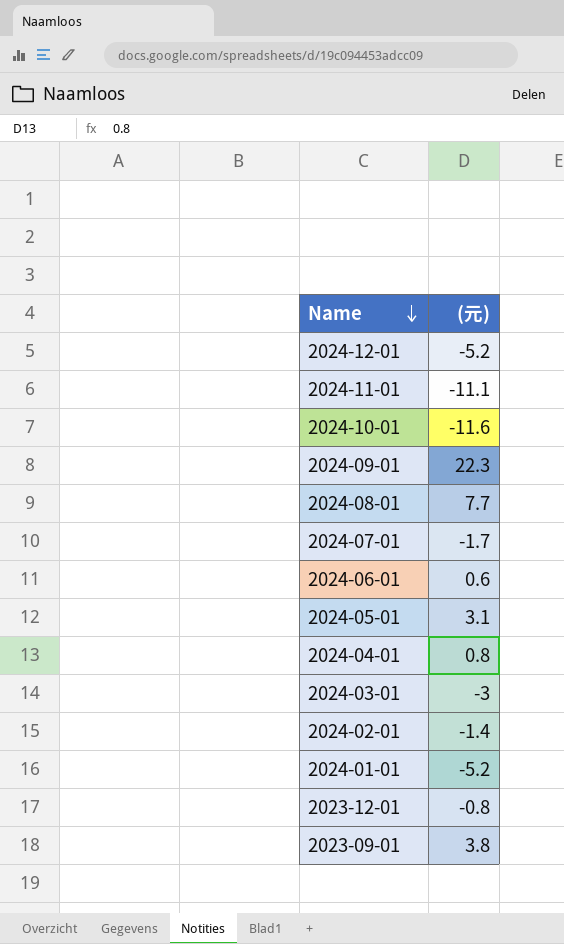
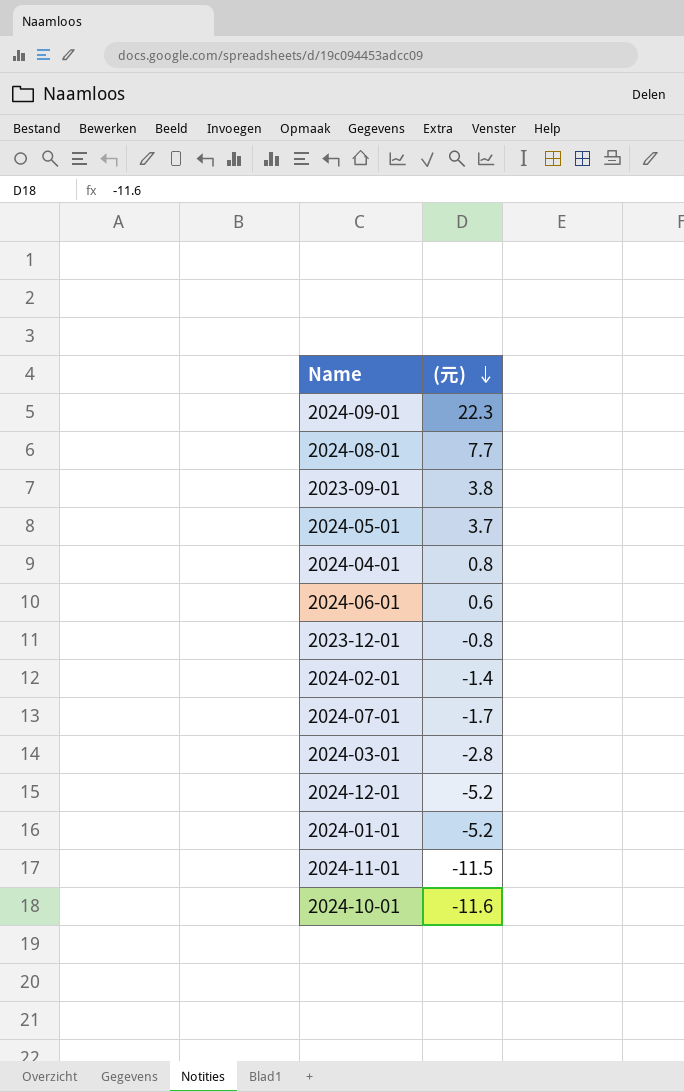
row order: Name descending -> (元) descending
2024-05-01 | (元): 3.1 -> 3.7
2024-03-01 | (元): -3 -> -2.8
2024-11-01 | (元): -11.1 -> -11.5

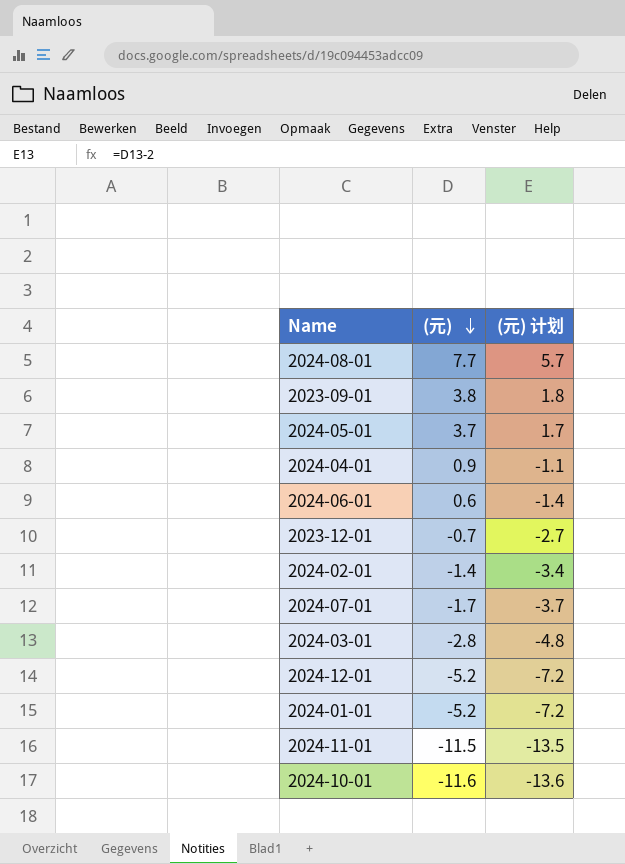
column (元) 计划 | formula: none -> [(元)] - 2
row 2024-09-01: 22.3 -> none
2024-04-01 | (元): 0.8 -> 0.9
2023-12-01 | (元): -0.8 -> -0.7

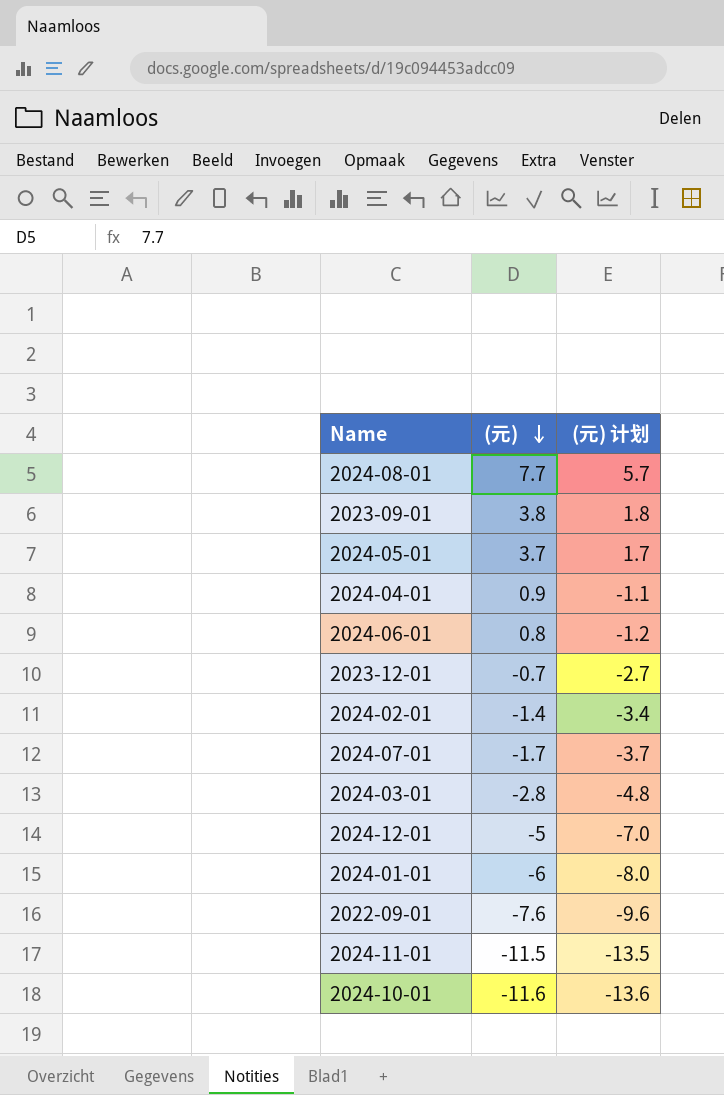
2024-06-01 | (元): 0.6 -> 0.8
2024-06-01 | (元) 计划: -1.4 -> -1.2
2024-12-01 | (元): -5.2 -> -5
2024-12-01 | (元) 计划: -7.2 -> -7.0
2024-01-01 | (元): -5.2 -> -6
2024-01-01 | (元) 计划: -7.2 -> -8.0
row 2022-09-01: none -> -7.6 | -9.6

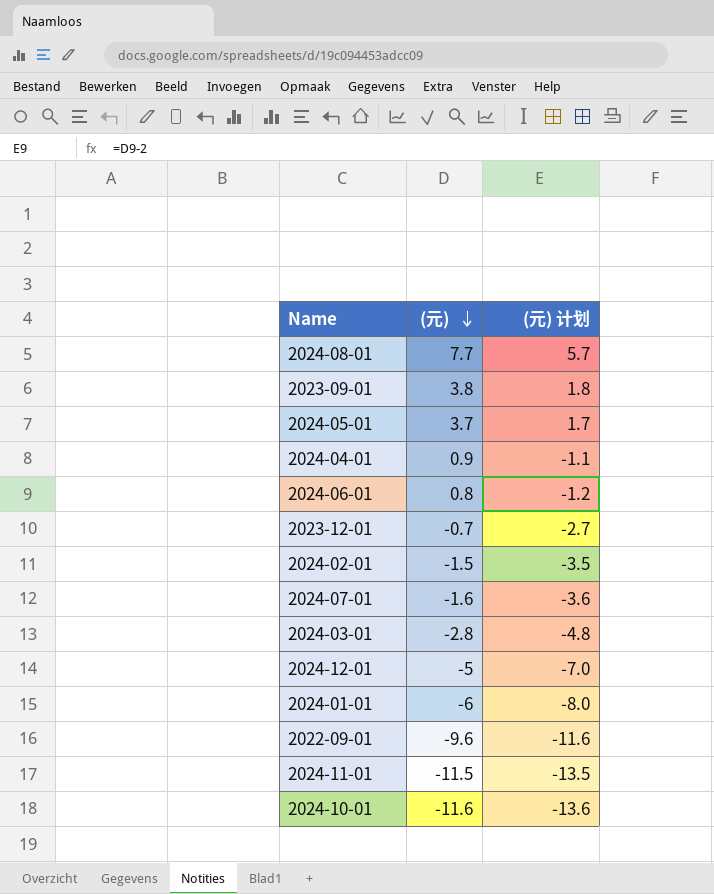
2024-02-01 | (元): -1.4 -> -1.5
2024-02-01 | (元) 计划: -3.4 -> -3.5
2024-07-01 | (元): -1.7 -> -1.6
2024-07-01 | (元) 计划: -3.7 -> -3.6
2022-09-01 | (元): -7.6 -> -9.6
2022-09-01 | (元) 计划: -9.6 -> -11.6

